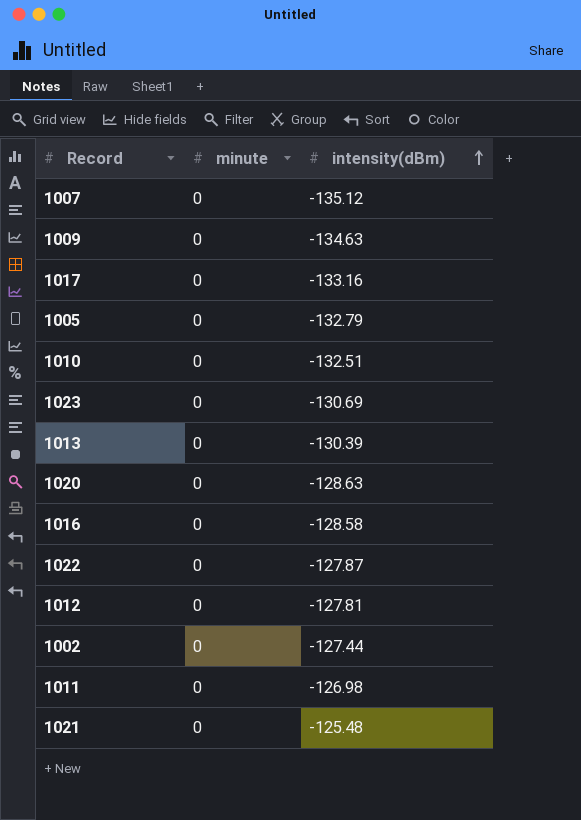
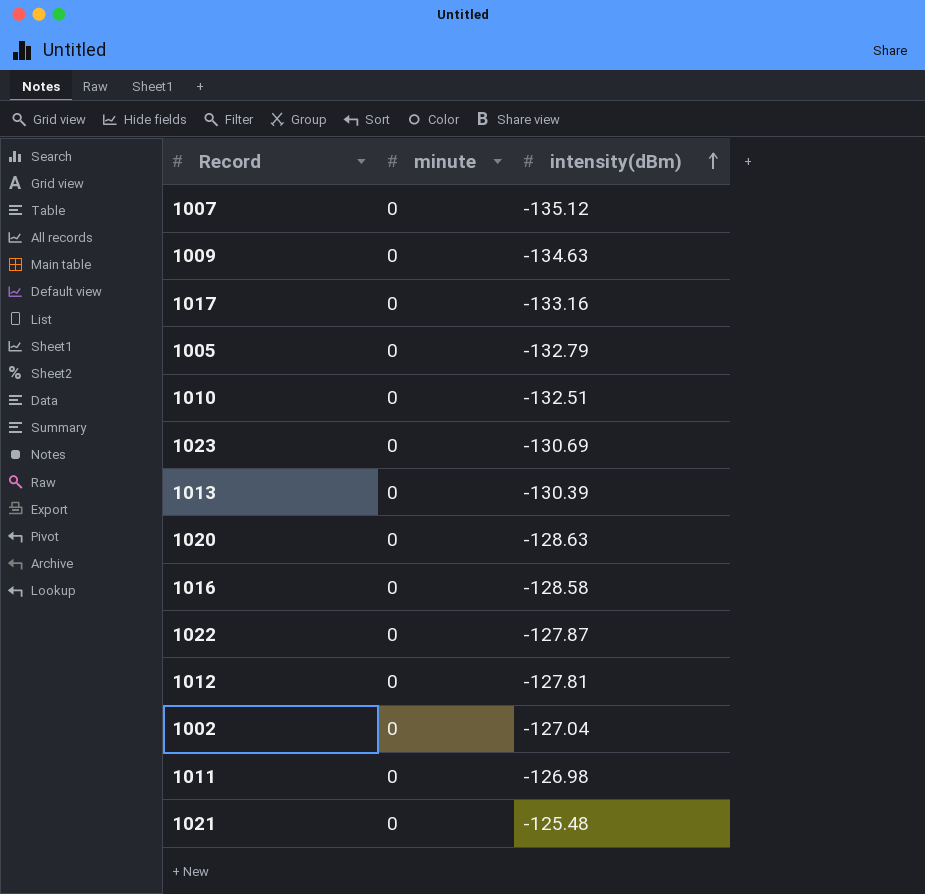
1002 | intensity(dBm): -127.44 -> -127.04

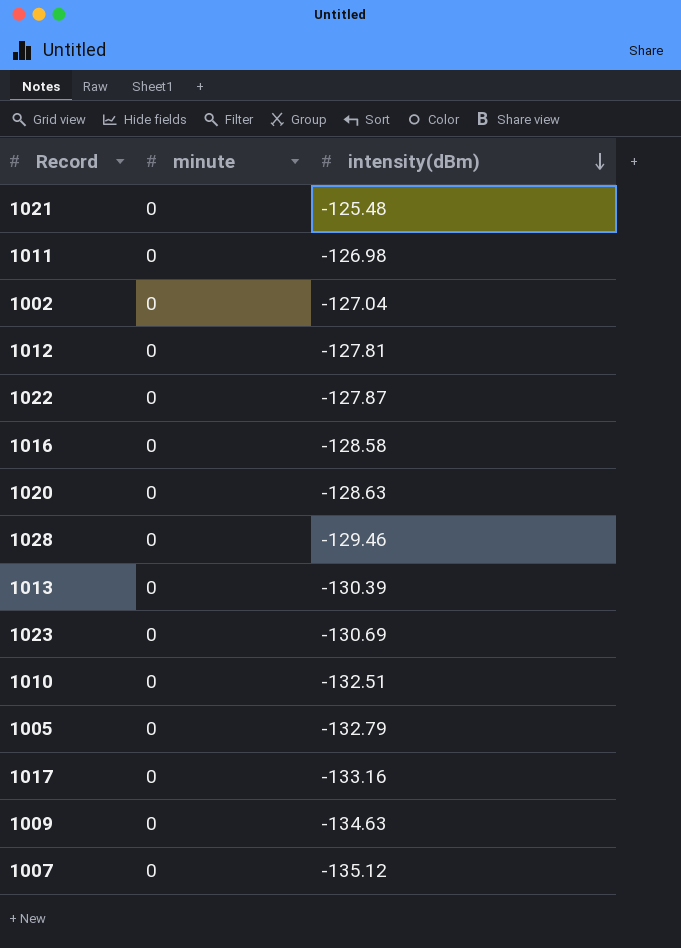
row order: intensity(dBm) ascending -> intensity(dBm) descending
row 1028: none -> 0 | -129.46

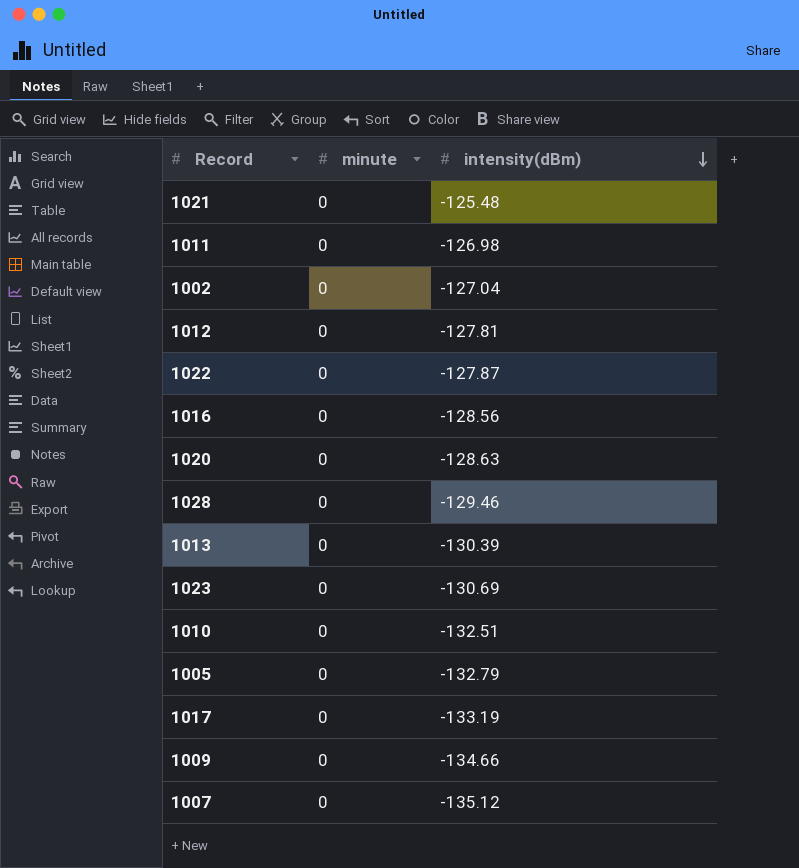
1016 | intensity(dBm): -128.58 -> -128.56
1017 | intensity(dBm): -133.16 -> -133.19
1009 | intensity(dBm): -134.63 -> -134.66

